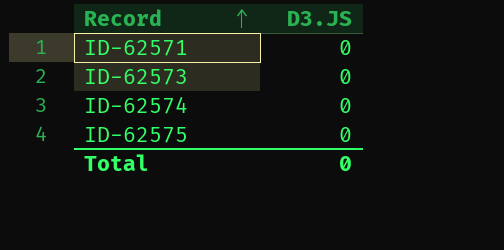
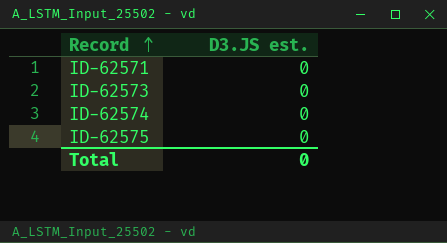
column name: D3.JS -> D3.JS est.

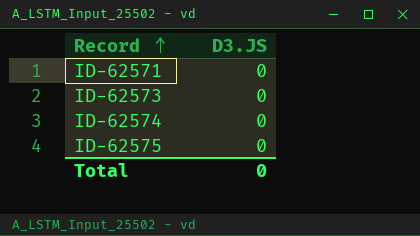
column name: D3.JS est. -> D3.JS

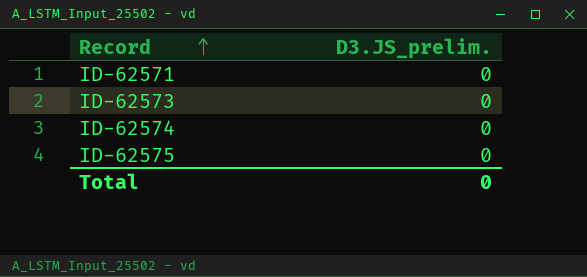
column name: D3.JS -> D3.JS_prelim.

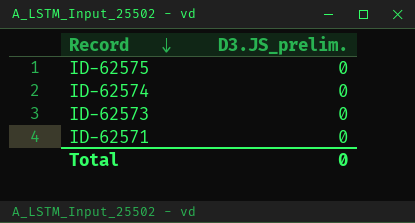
row order: Record ascending -> Record descending

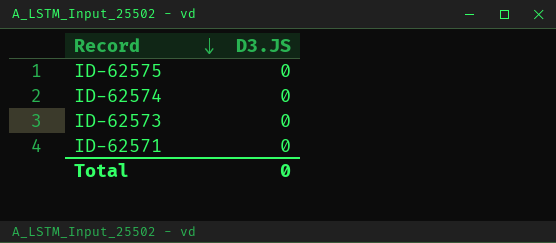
column name: D3.JS_prelim. -> D3.JS

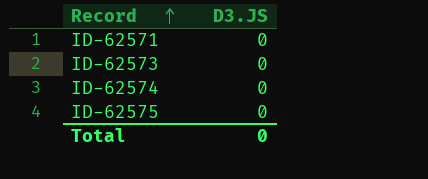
row order: Record descending -> Record ascending

